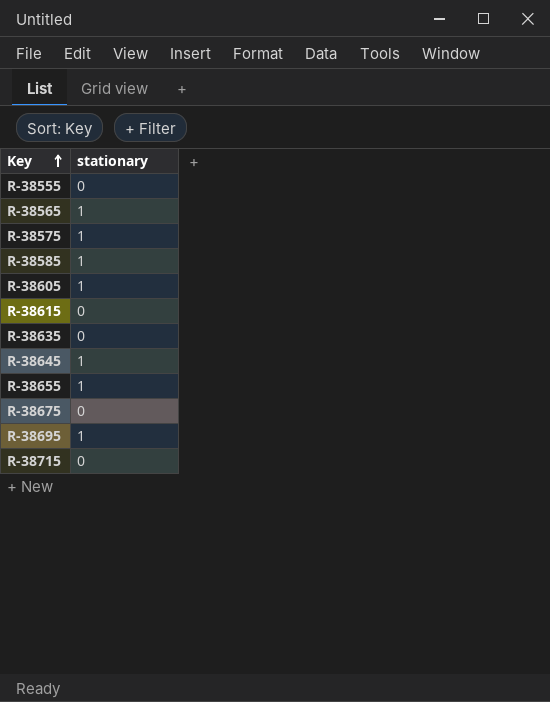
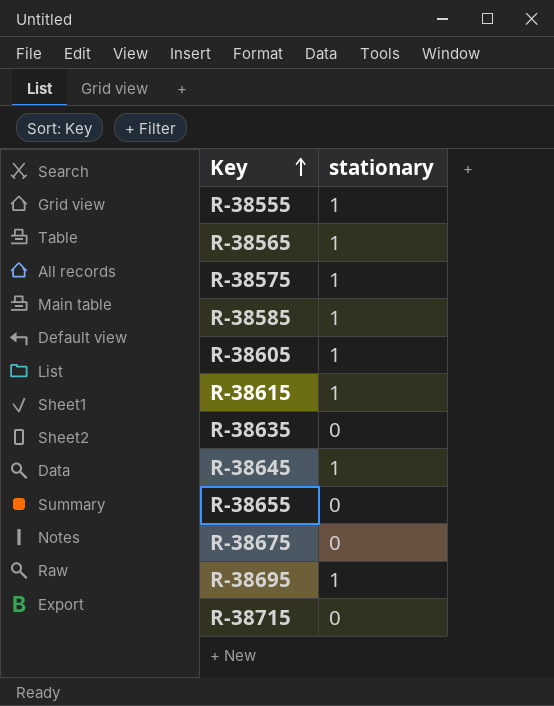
R-38555 | stationary: 0 -> 1
R-38615 | stationary: 0 -> 1
R-38655 | stationary: 1 -> 0

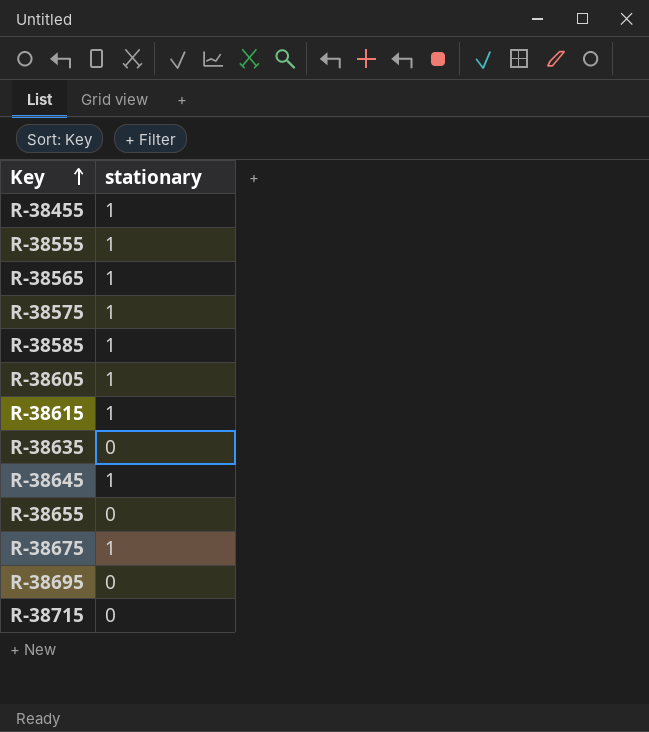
row R-38455: none -> 1
R-38675 | stationary: 0 -> 1
R-38695 | stationary: 1 -> 0

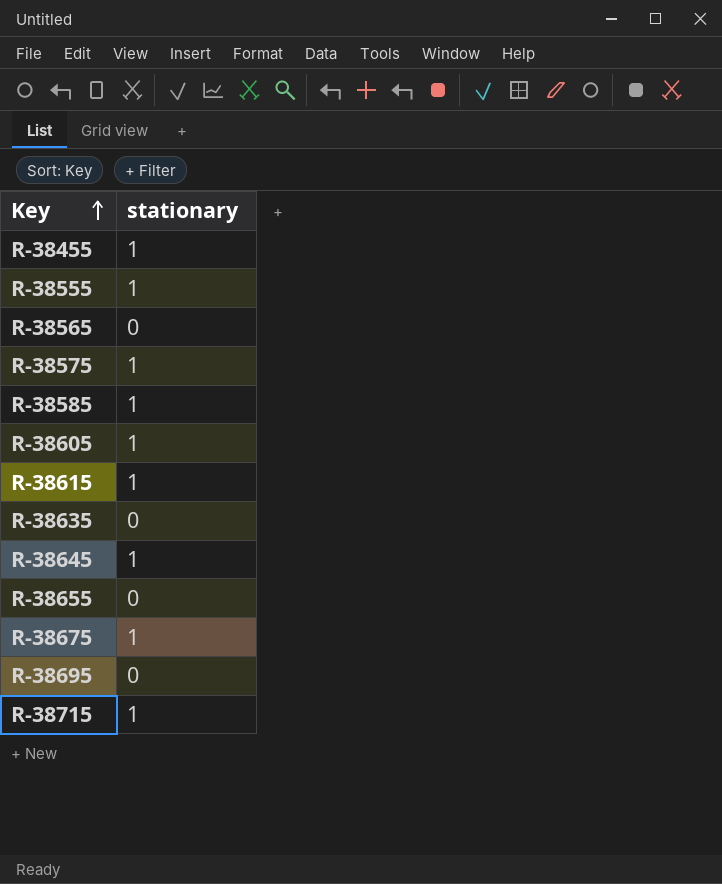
R-38565 | stationary: 1 -> 0
R-38715 | stationary: 0 -> 1

